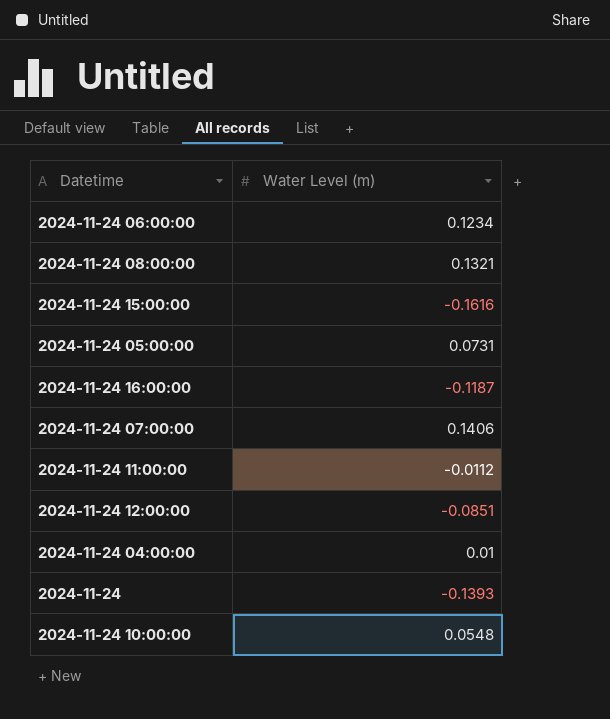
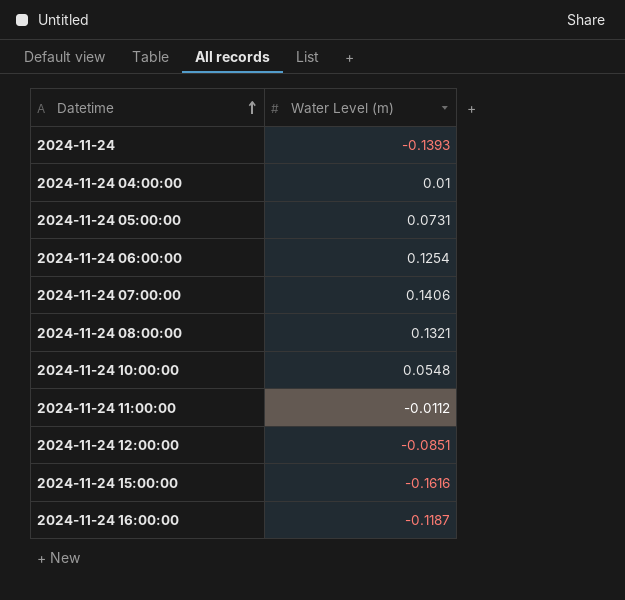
row order: none -> Datetime ascending
2024-11-24 06:00:00 | Water Level (m): 0.1234 -> 0.1254

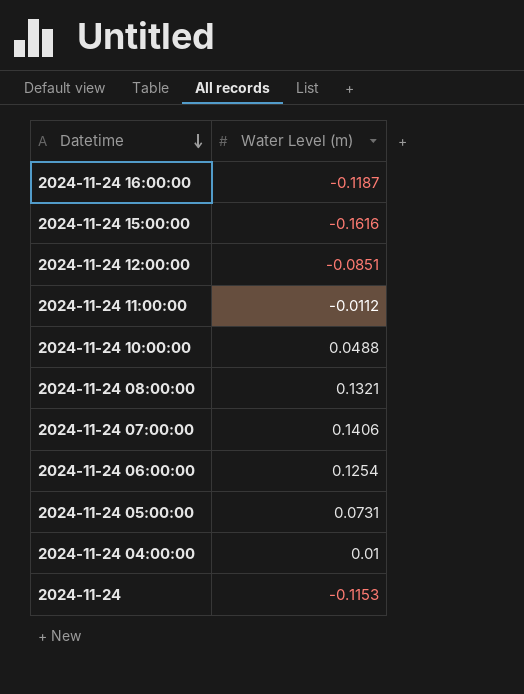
row order: Datetime ascending -> Datetime descending
2024-11-24 10:00:00 | Water Level (m): 0.0548 -> 0.0488
2024-11-24 | Water Level (m): -0.1393 -> -0.1153

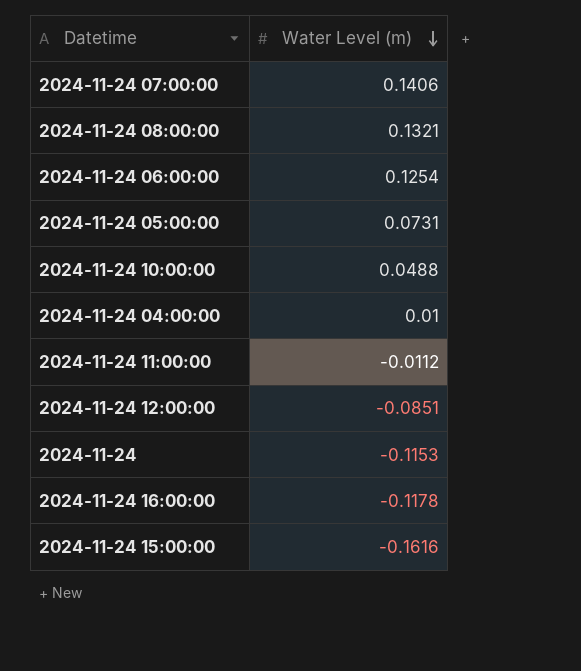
row order: Datetime descending -> Water Level (m) descending
2024-11-24 16:00:00 | Water Level (m): -0.1187 -> -0.1178

